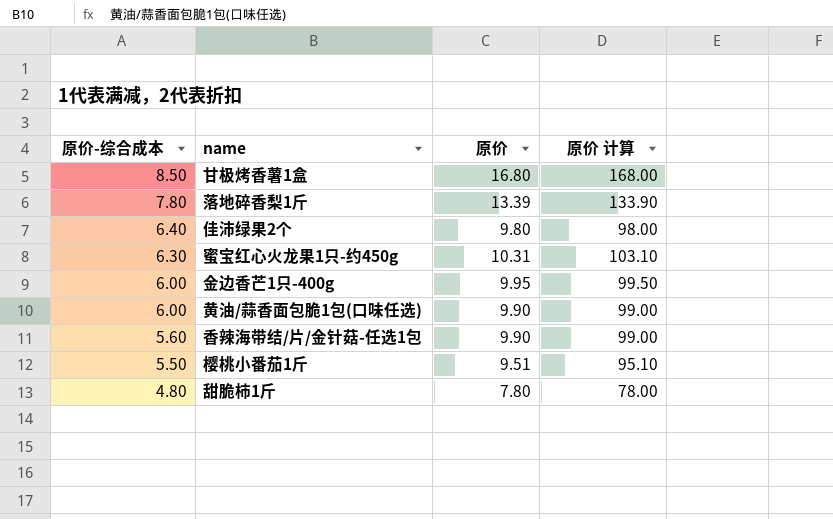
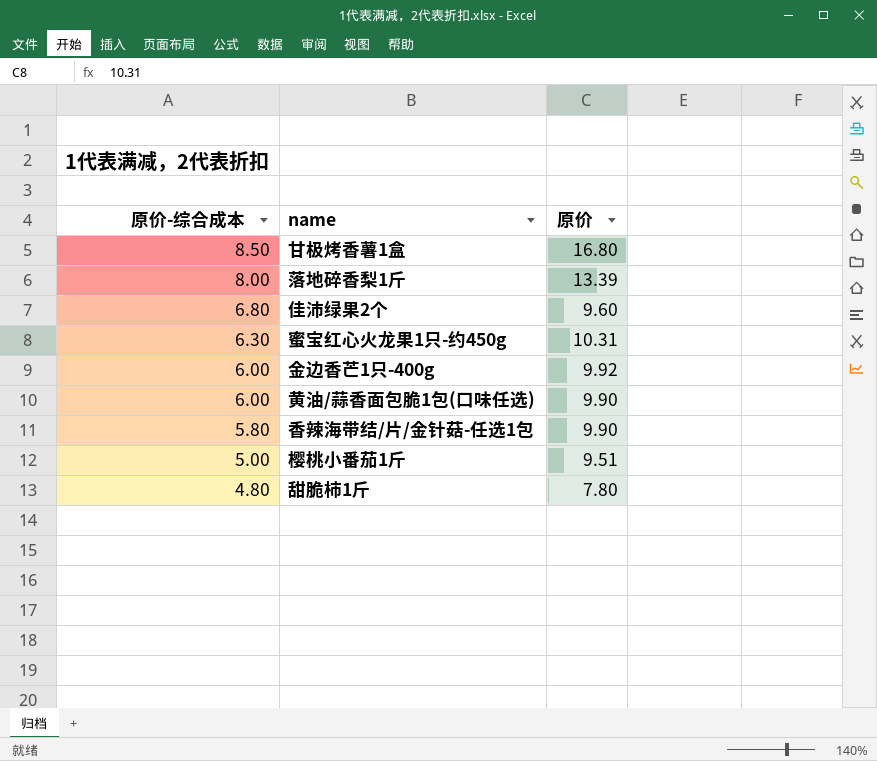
column 原价 计算 | formula: [原价] * 10 -> none
落地碎香梨1斤 | 原价-综合成本: 7.80 -> 8.00
佳沛绿果2个 | 原价-综合成本: 6.40 -> 6.80
佳沛绿果2个 | 原价: 9.80 -> 9.60
金边香芒1只-400g | 原价: 9.95 -> 9.92
香辣海带结/片/金针菇-任选1包 | 原价-综合成本: 5.60 -> 5.80
樱桃小番茄1斤 | 原价-综合成本: 5.50 -> 5.00

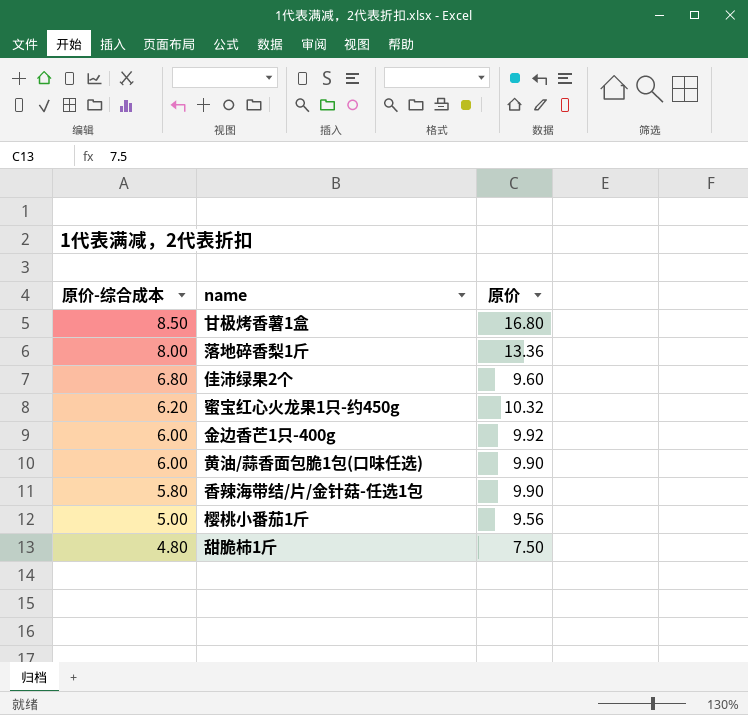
落地碎香梨1斤 | 原价: 13.39 -> 13.36
蜜宝红心火龙果1只-约450g | 原价-综合成本: 6.30 -> 6.20
蜜宝红心火龙果1只-约450g | 原价: 10.31 -> 10.32
樱桃小番茄1斤 | 原价: 9.51 -> 9.56
甜脆柿1斤 | 原价: 7.80 -> 7.50

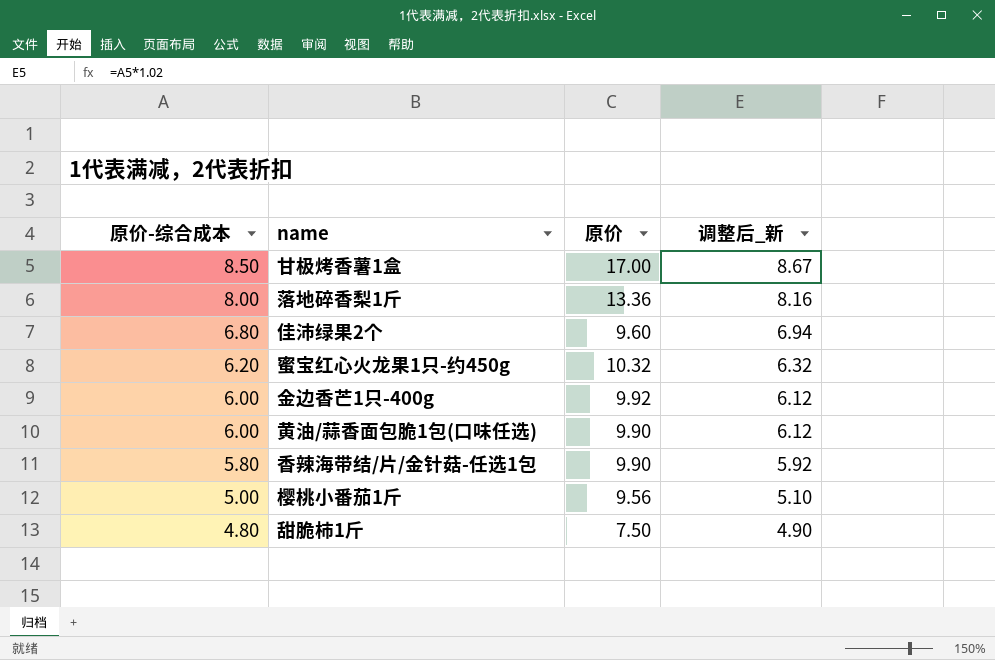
column 调整后_新 | formula: none -> [原价-综合成本] * 1.02
甘极烤香薯1盒 | 原价: 16.80 -> 17.00

